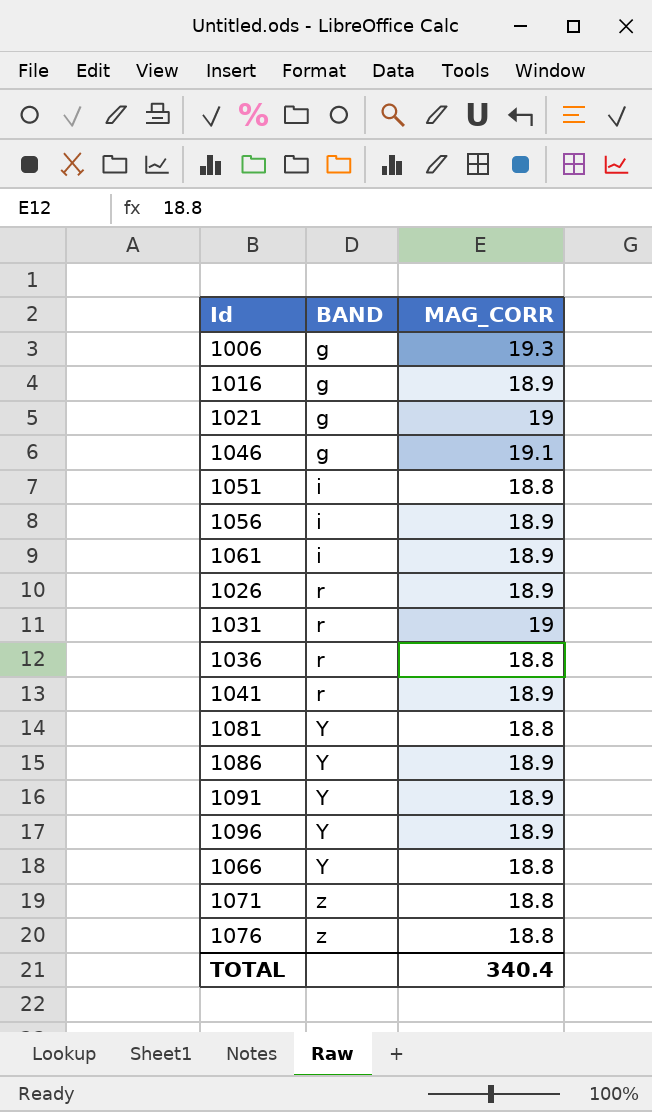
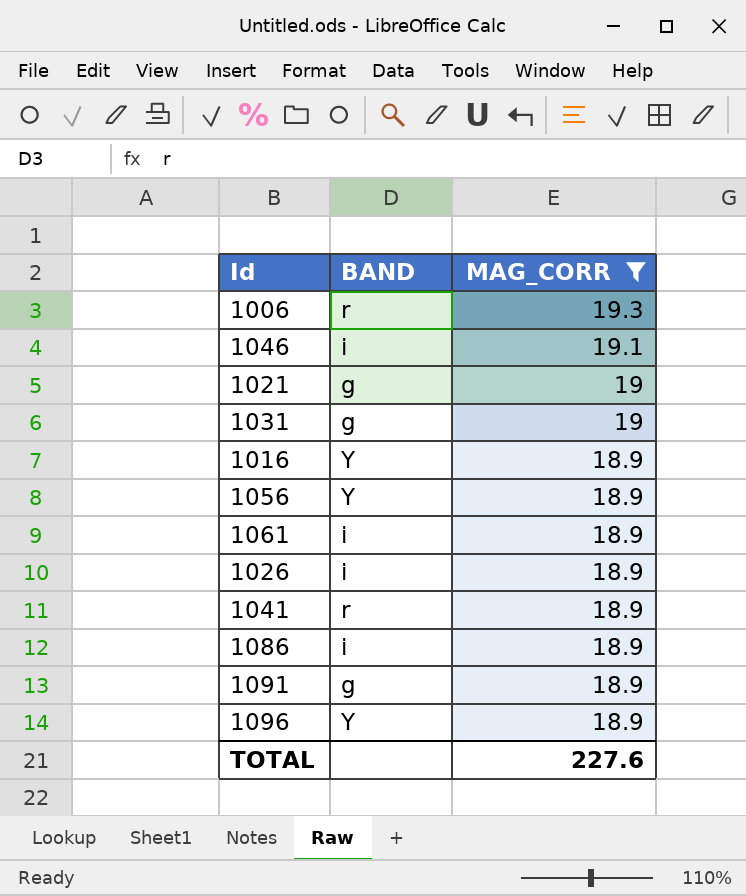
filter: none -> MAG_CORR != 18.8
row order: BAND ascending -> MAG_CORR descending
1006 | BAND: g -> r
1046 | BAND: g -> i
1031 | BAND: r -> g
1016 | BAND: g -> Y
1056 | BAND: i -> Y
1026 | BAND: r -> i
1086 | BAND: Y -> i
1091 | BAND: Y -> g
TOTAL | MAG_CORR: 340.4 -> 227.6

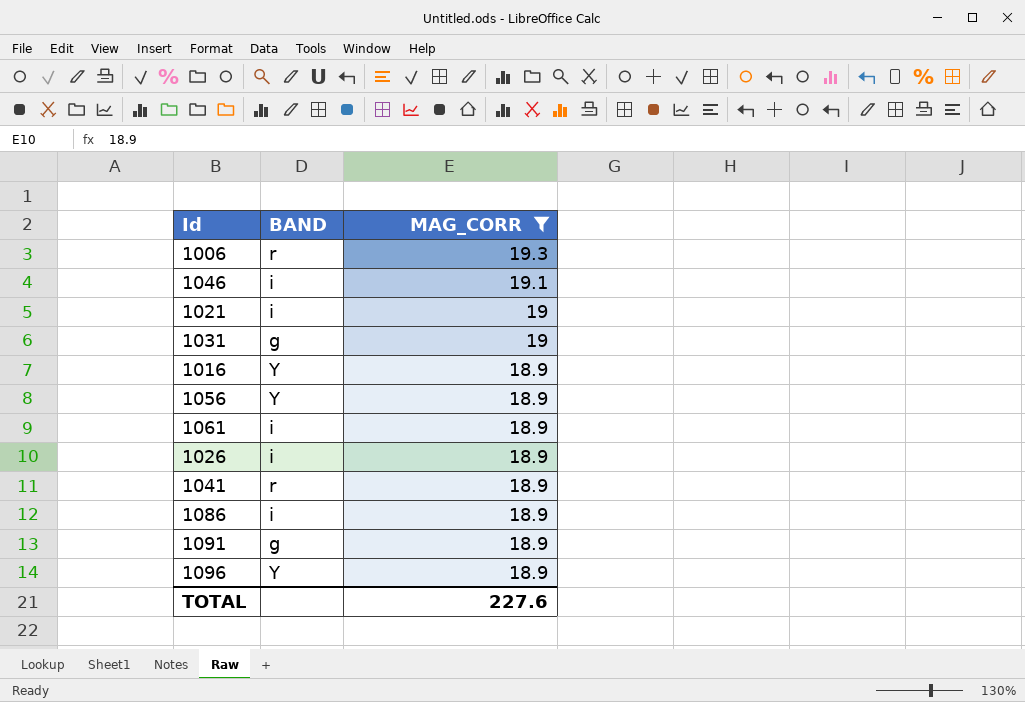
1021 | BAND: g -> i

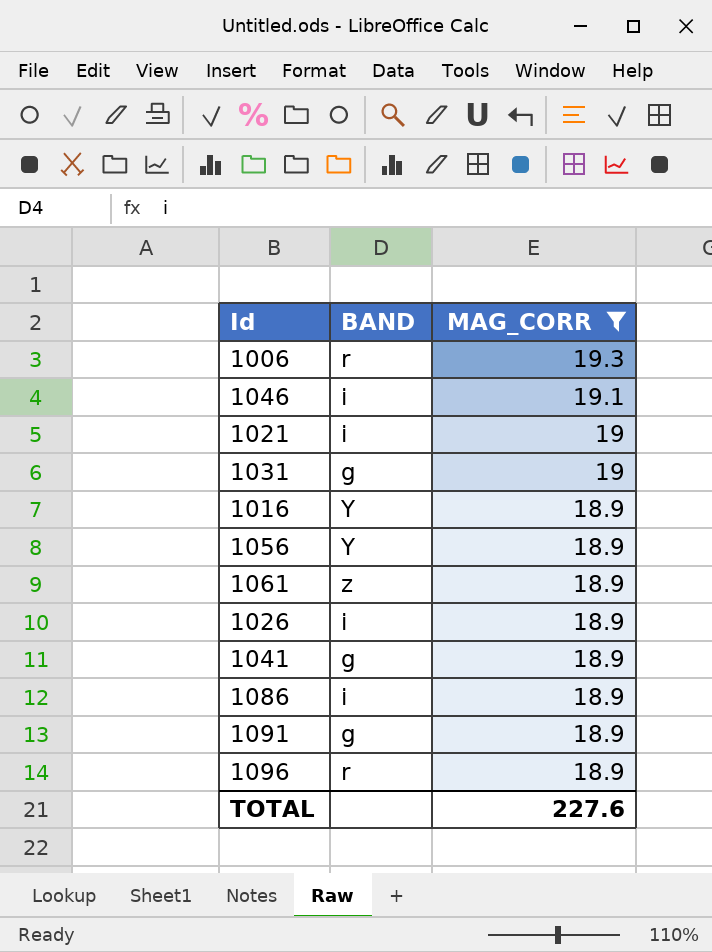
1061 | BAND: i -> z
1041 | BAND: r -> g
1096 | BAND: Y -> r

